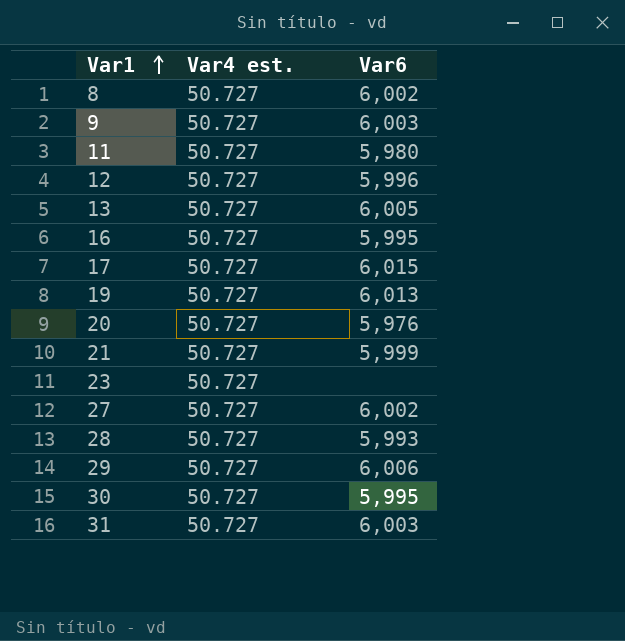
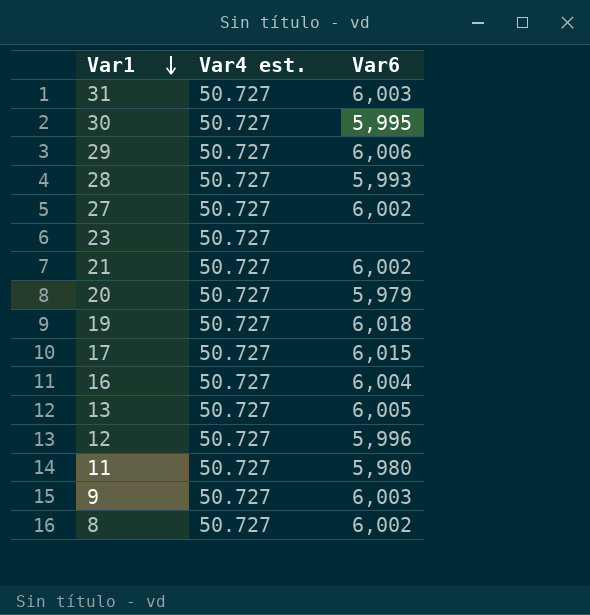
row order: Var1 ascending -> Var1 descending
21 | Var6: 5,999 -> 6,002
20 | Var6: 5,976 -> 5,979
19 | Var6: 6,013 -> 6,018
16 | Var6: 5,995 -> 6,004

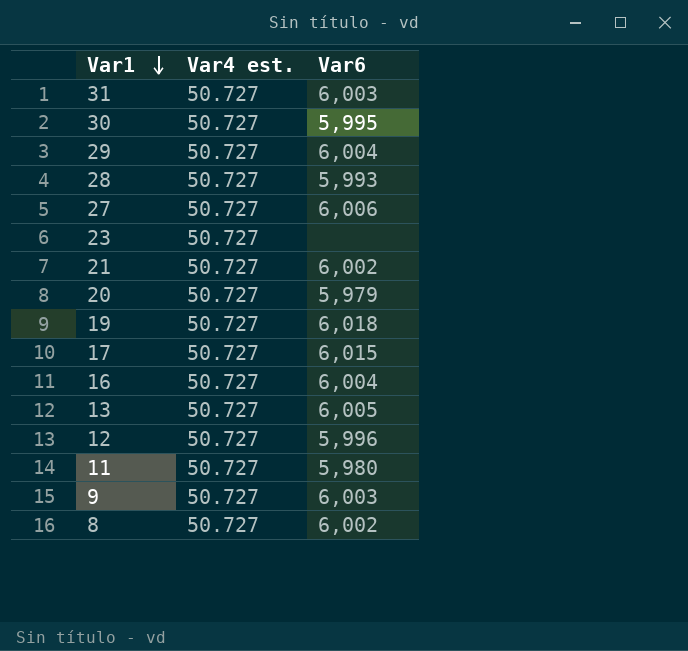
29 | Var6: 6,006 -> 6,004
27 | Var6: 6,002 -> 6,006

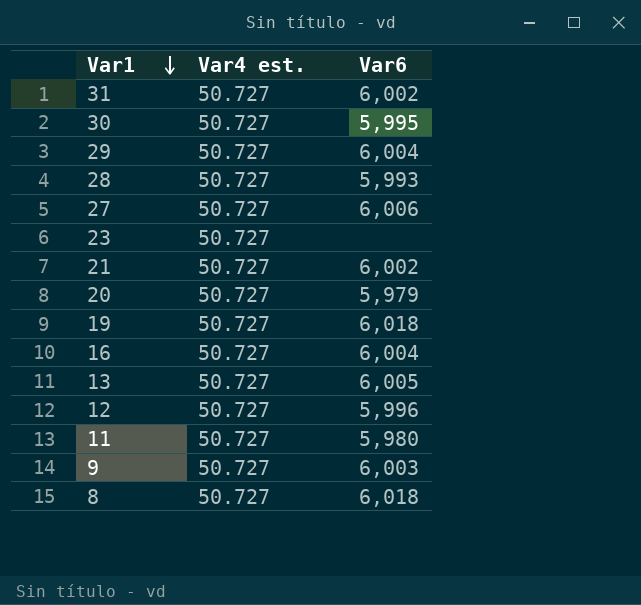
row 17: 50.727 | 6,015 -> none
31 | Var6: 6,003 -> 6,002
8 | Var6: 6,002 -> 6,018

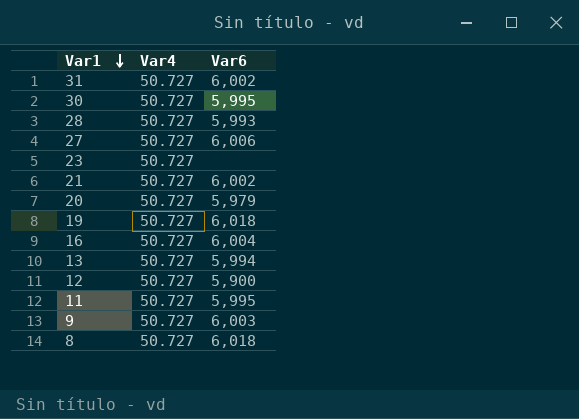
column name: Var4 est. -> Var4
row 29: 50.727 | 6,004 -> none
13 | Var6: 6,005 -> 5,994
12 | Var6: 5,996 -> 5,900
11 | Var6: 5,980 -> 5,995

